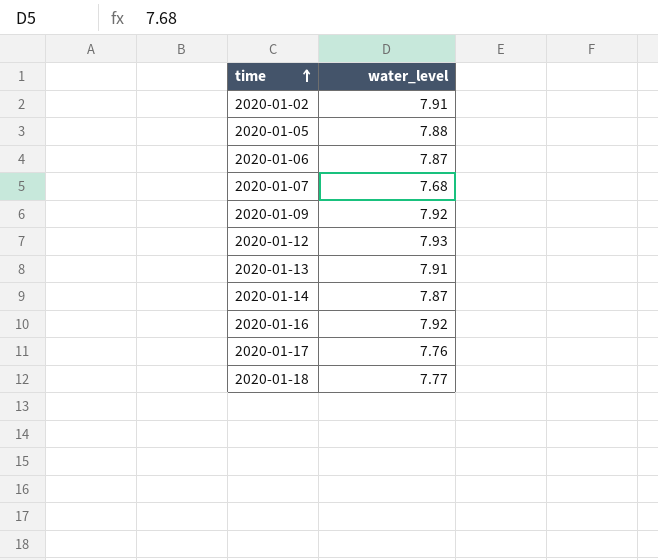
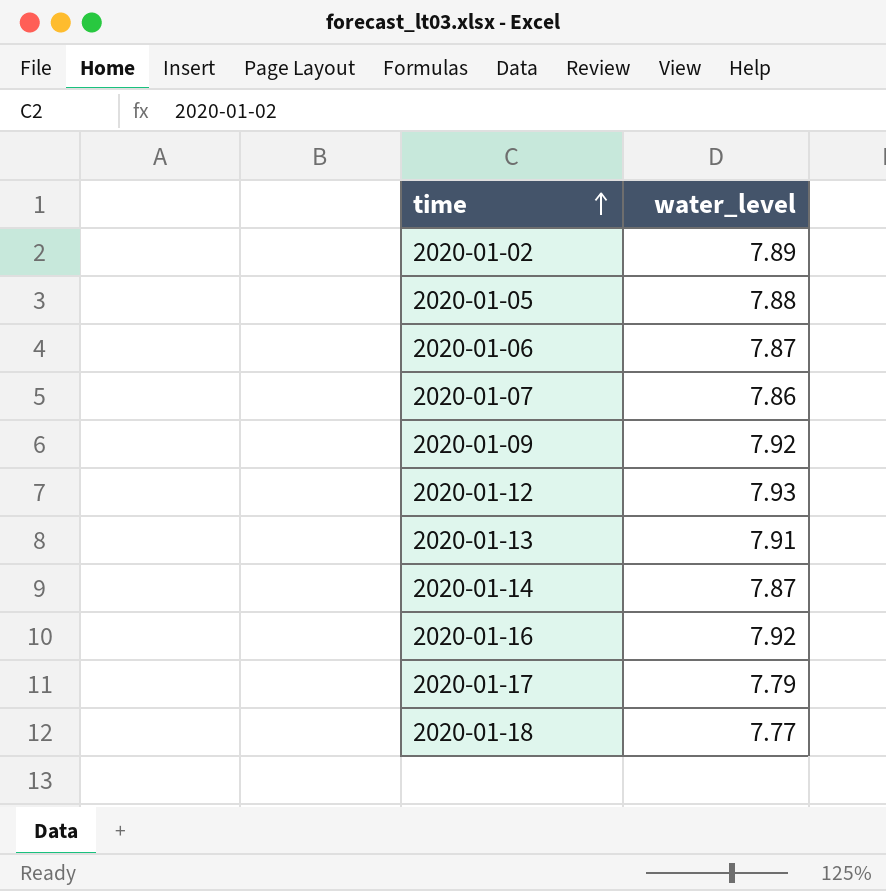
2020-01-02 | water_level: 7.91 -> 7.89
2020-01-07 | water_level: 7.68 -> 7.86
2020-01-17 | water_level: 7.76 -> 7.79

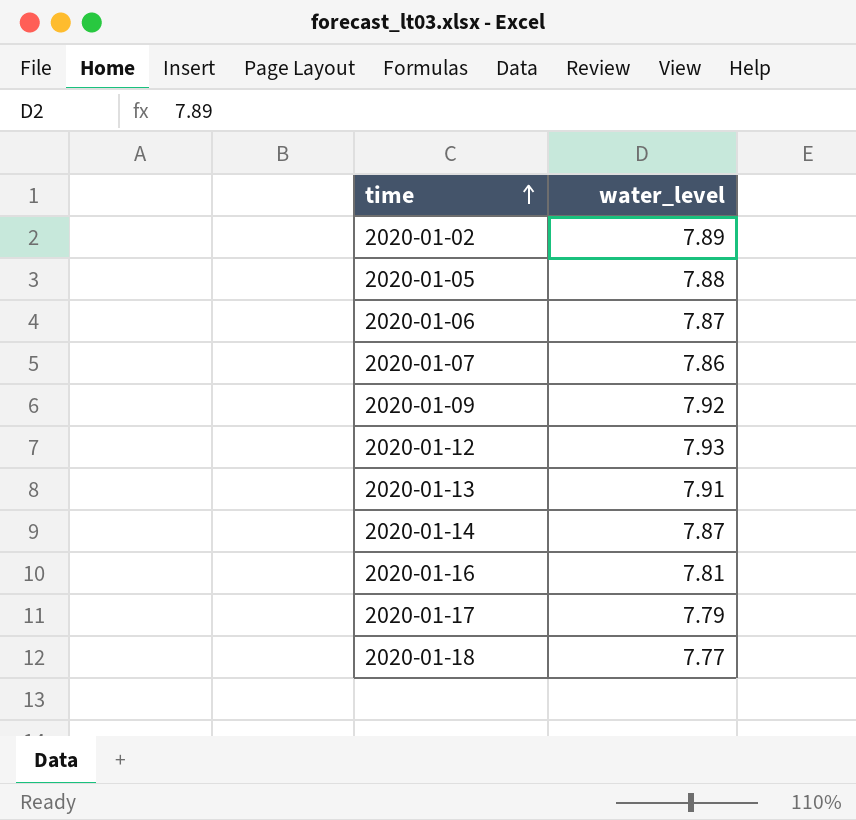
2020-01-16 | water_level: 7.92 -> 7.81

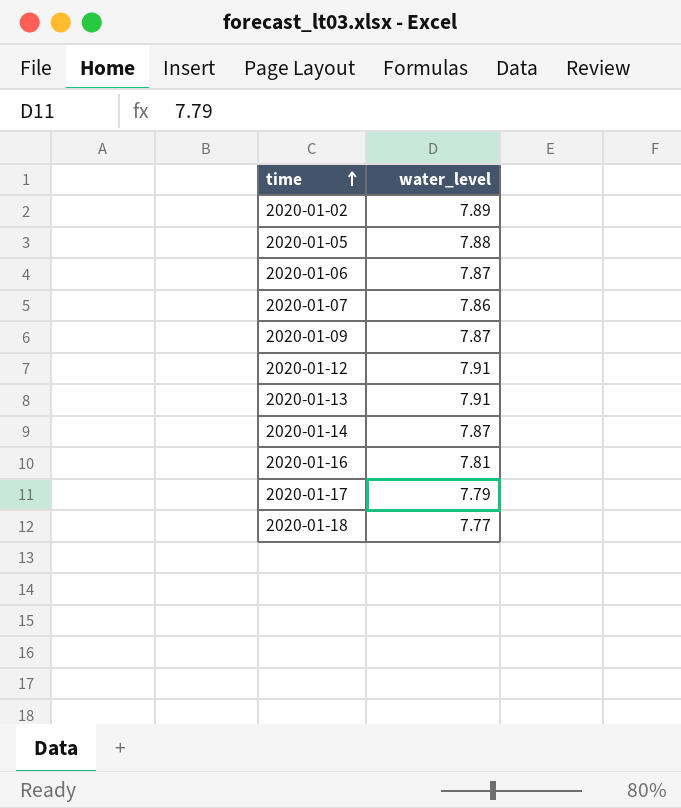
2020-01-09 | water_level: 7.92 -> 7.87
2020-01-12 | water_level: 7.93 -> 7.91

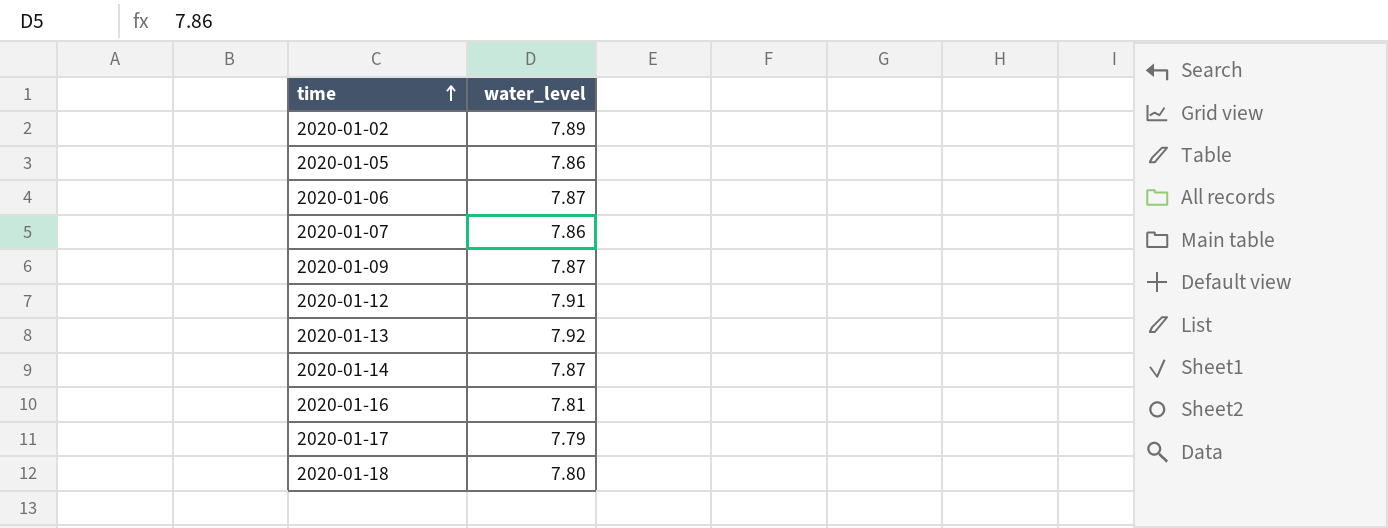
2020-01-05 | water_level: 7.88 -> 7.86
2020-01-13 | water_level: 7.91 -> 7.92
2020-01-18 | water_level: 7.77 -> 7.80

